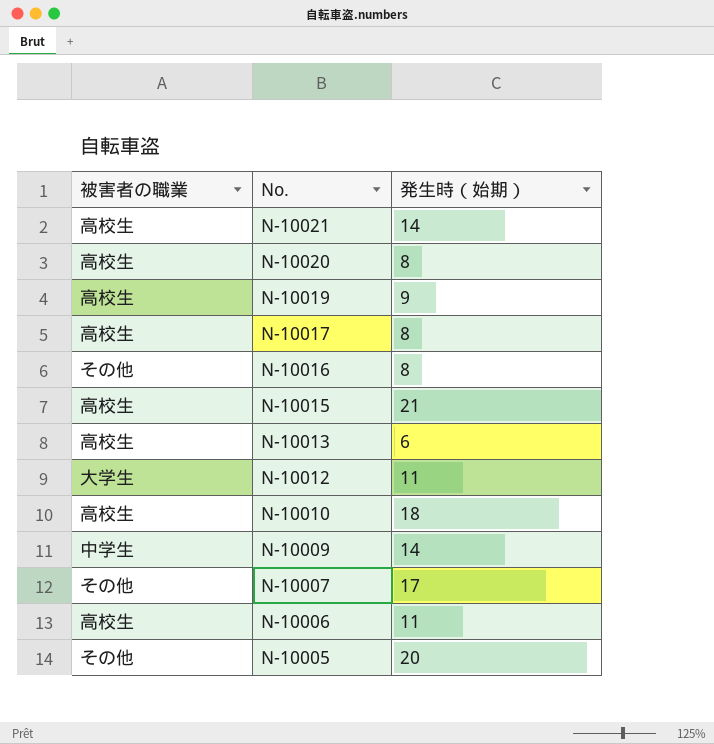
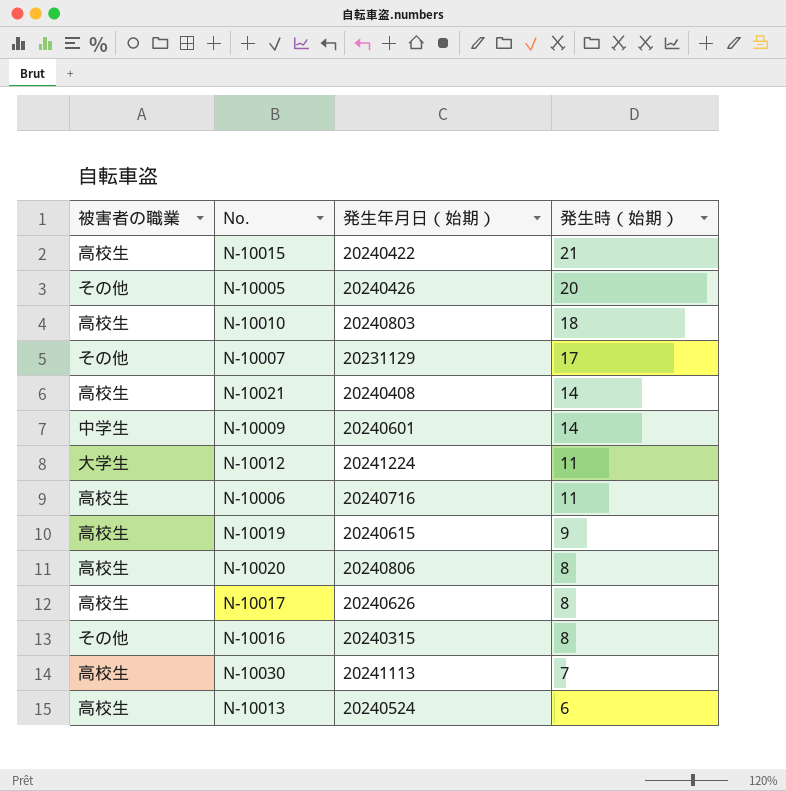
row order: No. descending -> 発生時（始期） descending
column 発生年月日（始期） | position: none -> 3
row N-10030: none -> 高校生 | 20241113 | 7

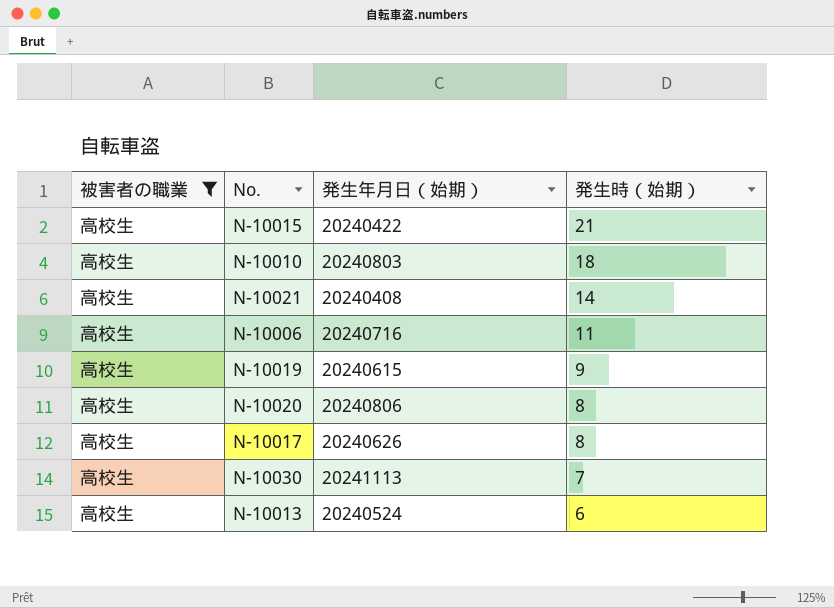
filter: none -> 被害者の職業 = 高校生

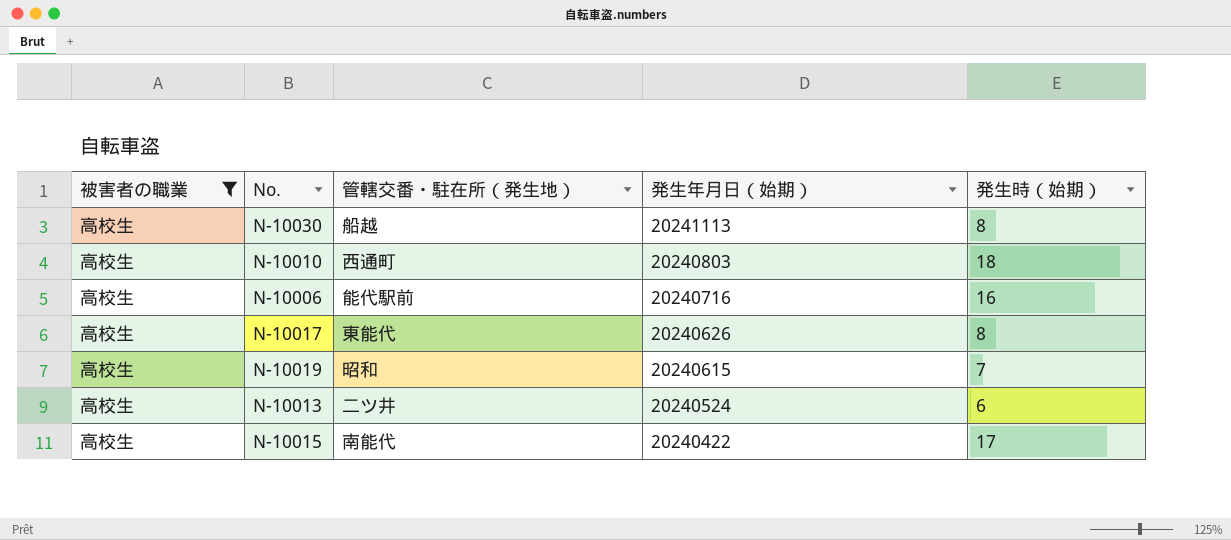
row order: 発生時（始期） descending -> 発生年月日（始期） descending
column 管轄交番・駐在所（発生地） | position: none -> 3
row N-10021: 高校生 | 20240408 | 14 -> none
row N-10020: 高校生 | 20240806 | 8 -> none
N-10030 | 発生時（始期）: 7 -> 8
N-10006 | 発生時（始期）: 11 -> 16
N-10019 | 発生時（始期）: 9 -> 7
N-10015 | 発生時（始期）: 21 -> 17

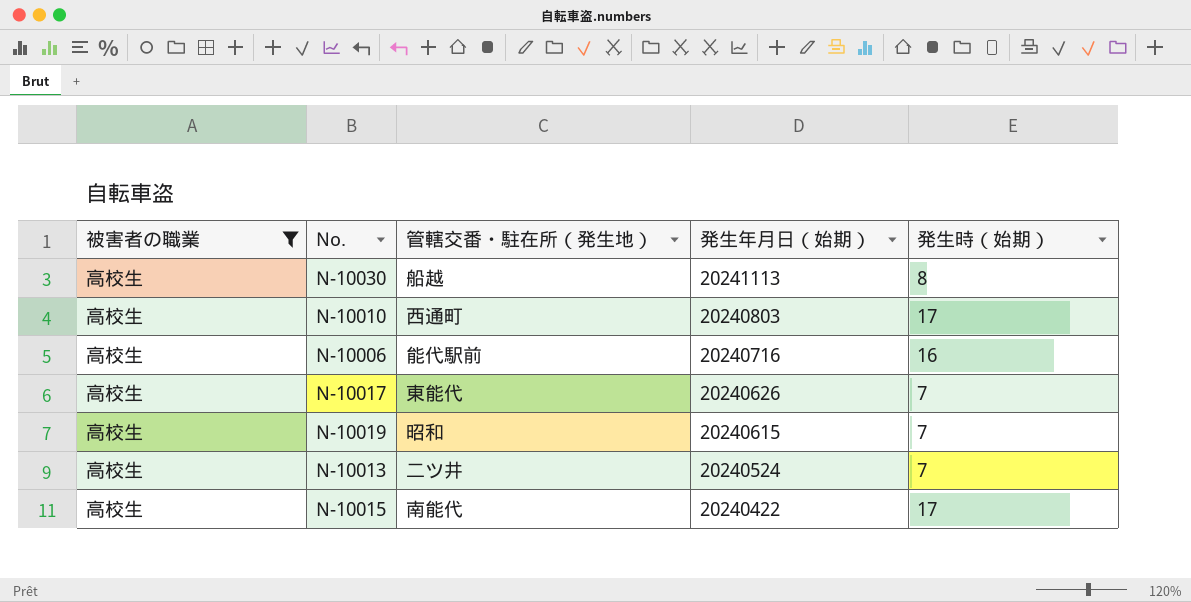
N-10010 | 発生時（始期）: 18 -> 17
N-10017 | 発生時（始期）: 8 -> 7
N-10013 | 発生時（始期）: 6 -> 7

